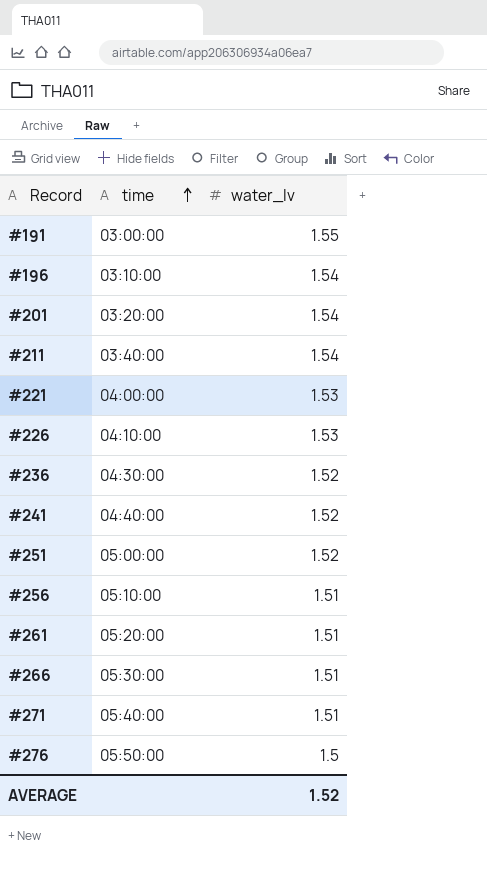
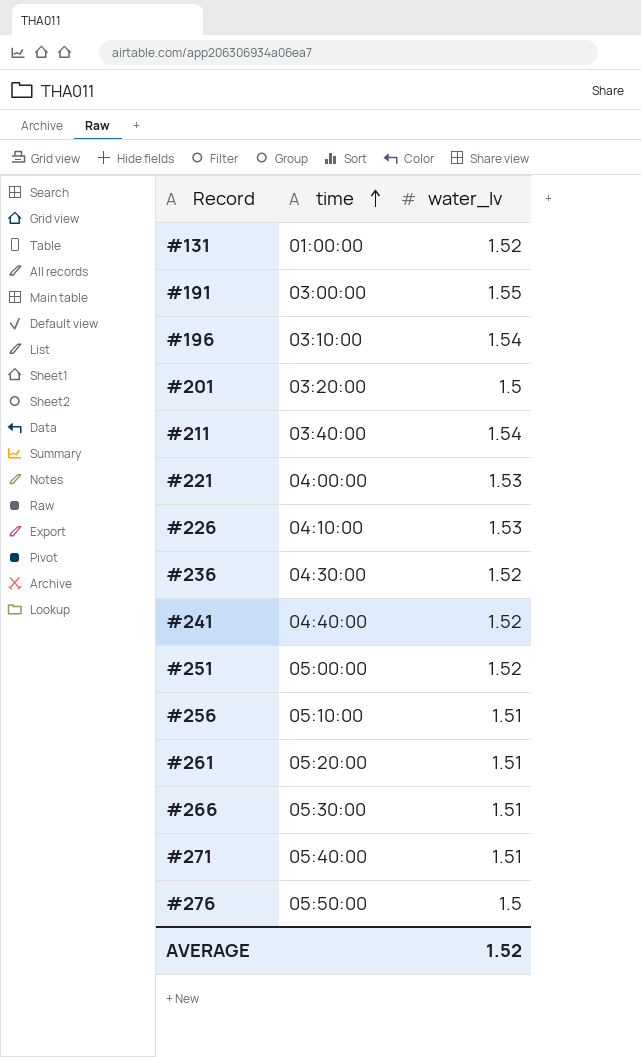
row #131: none -> 01:00:00 | 1.52
#201 | water_lv: 1.54 -> 1.5

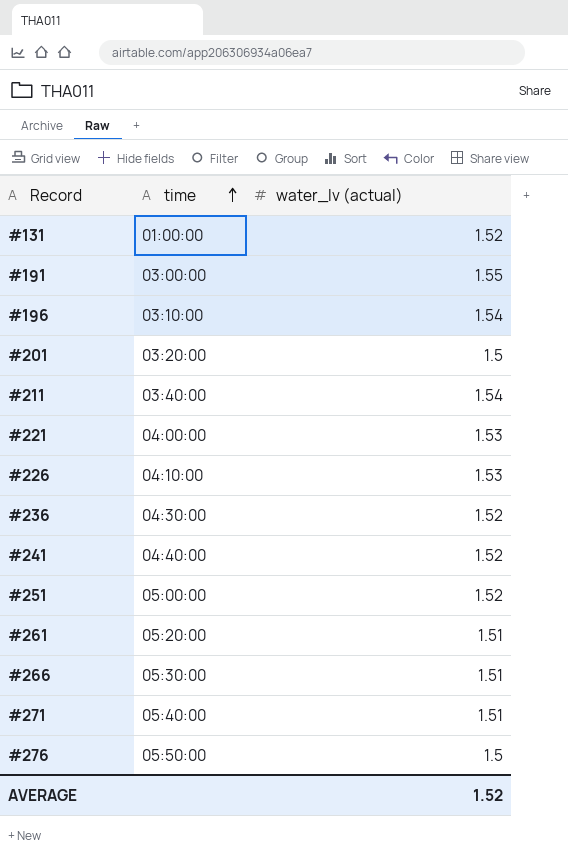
column name: water_lv -> water_lv (actual)
row #256: 05:10:00 | 1.51 -> none

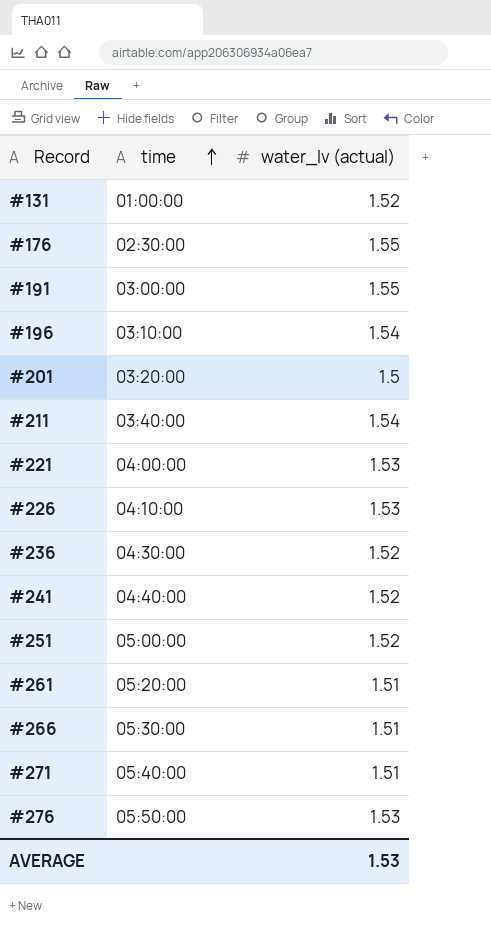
row #176: none -> 02:30:00 | 1.55
#276 | water_lv (actual): 1.5 -> 1.53
AVERAGE | water_lv (actual): 1.52 -> 1.53

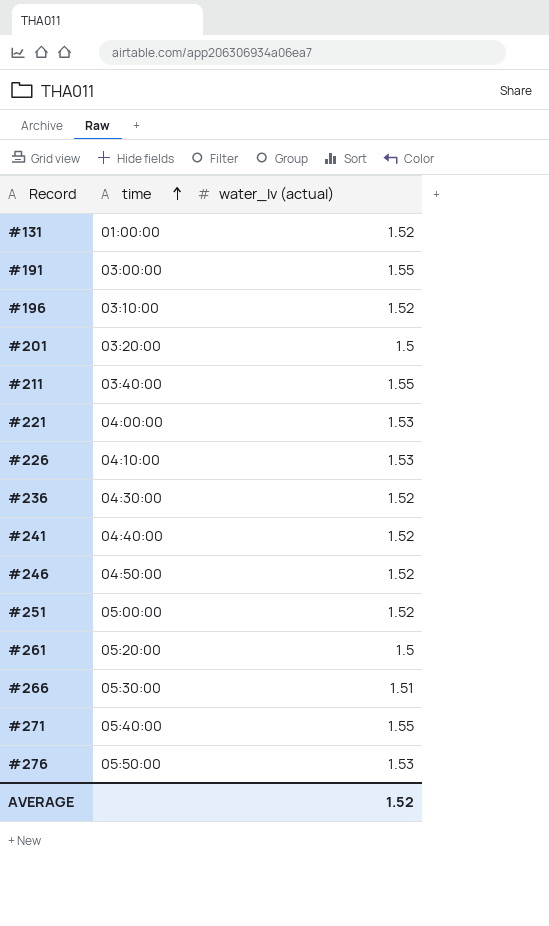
row #176: 02:30:00 | 1.55 -> none
#196 | water_lv (actual): 1.54 -> 1.52
#211 | water_lv (actual): 1.54 -> 1.55
row #246: none -> 04:50:00 | 1.52
#261 | water_lv (actual): 1.51 -> 1.5
#271 | water_lv (actual): 1.51 -> 1.55
AVERAGE | water_lv (actual): 1.53 -> 1.52

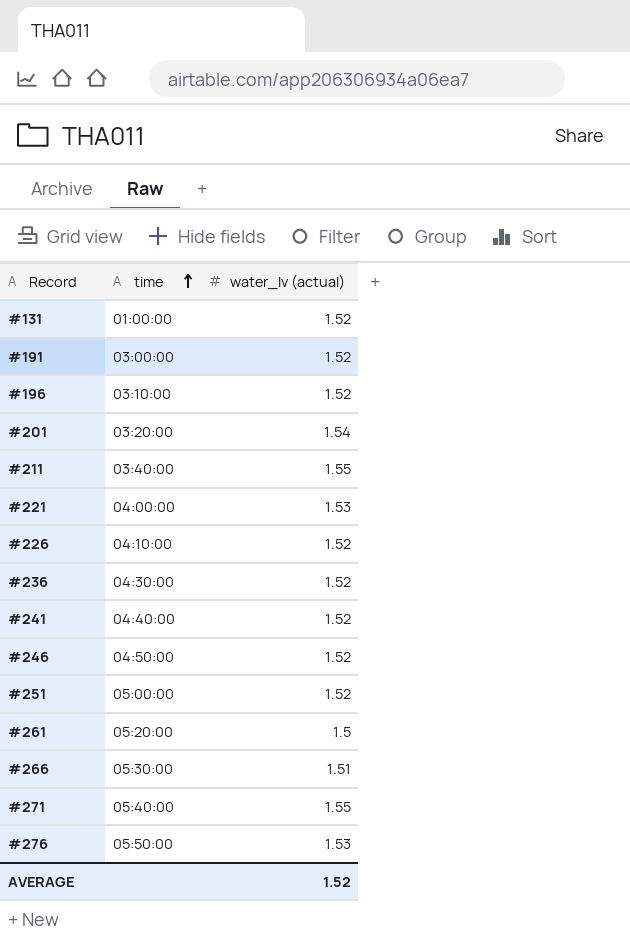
#191 | water_lv (actual): 1.55 -> 1.52
#201 | water_lv (actual): 1.5 -> 1.54
#226 | water_lv (actual): 1.53 -> 1.52

